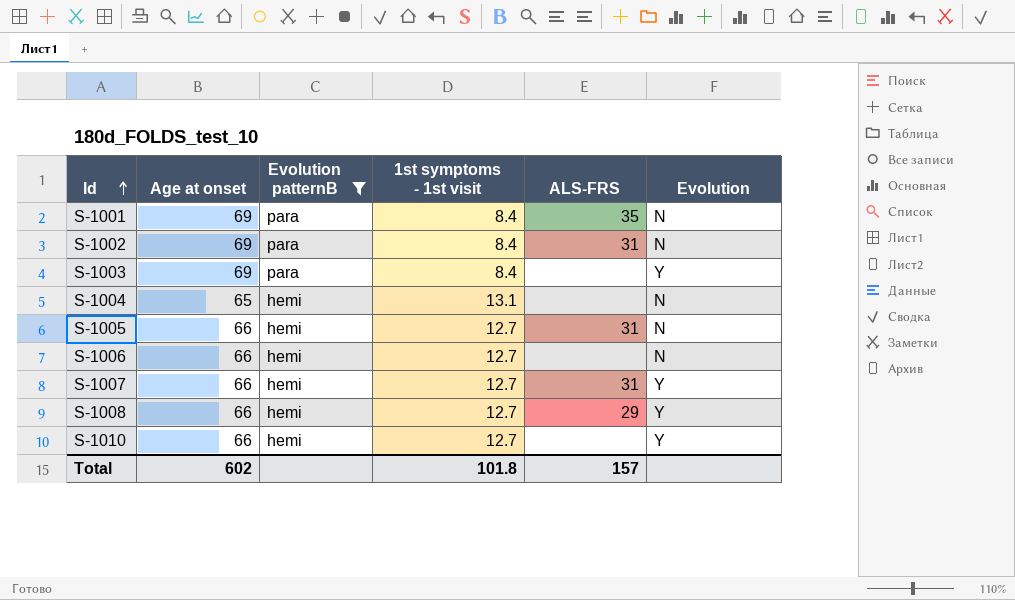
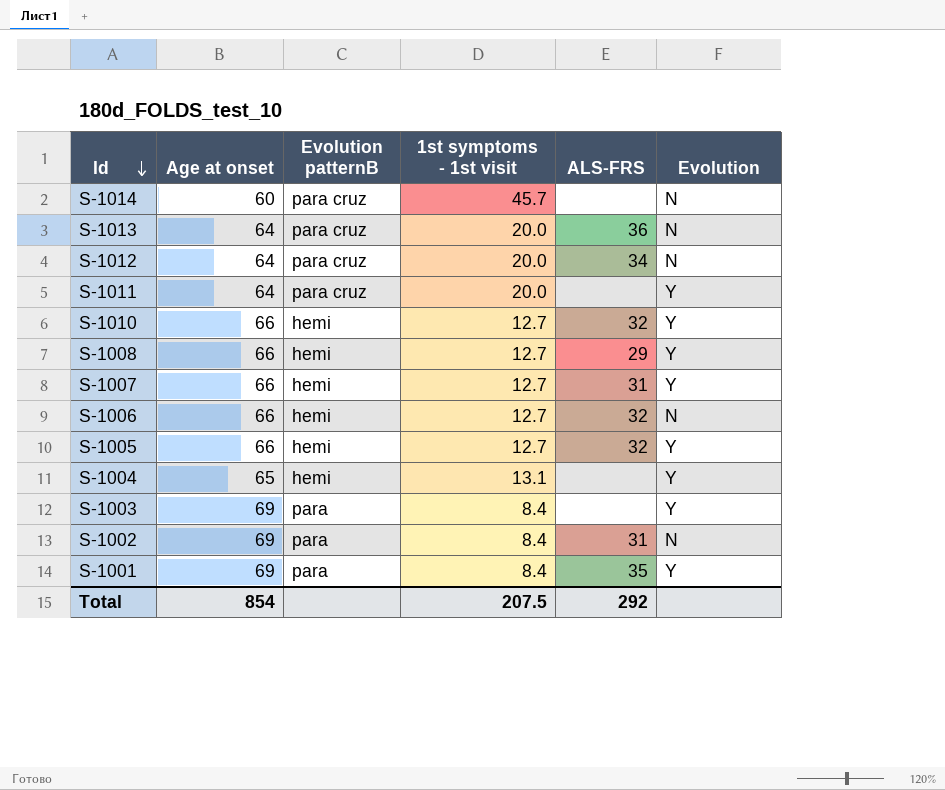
filter: Evolution patternB != para cruz -> none
row order: Id ascending -> Id descending
S-1010 | ALS-FRS: none -> 32
S-1006 | ALS-FRS: none -> 32
S-1005 | ALS-FRS: 31 -> 32
S-1005 | Evolution: N -> Y
S-1004 | Evolution: N -> Y
S-1001 | Evolution: N -> Y
Total | Age at onset: 602 -> 854
Total | 1st symptoms - 1st visit: 101.8 -> 207.5
Total | ALS-FRS: 157 -> 292

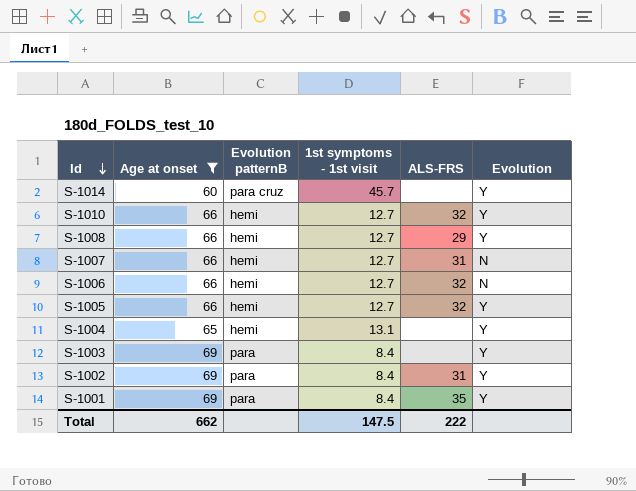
filter: none -> Age at onset != 64
S-1014 | Evolution: N -> Y
S-1007 | Evolution: Y -> N
S-1002 | Evolution: N -> Y
Total | Age at onset: 854 -> 662
Total | 1st symptoms - 1st visit: 207.5 -> 147.5
Total | ALS-FRS: 292 -> 222

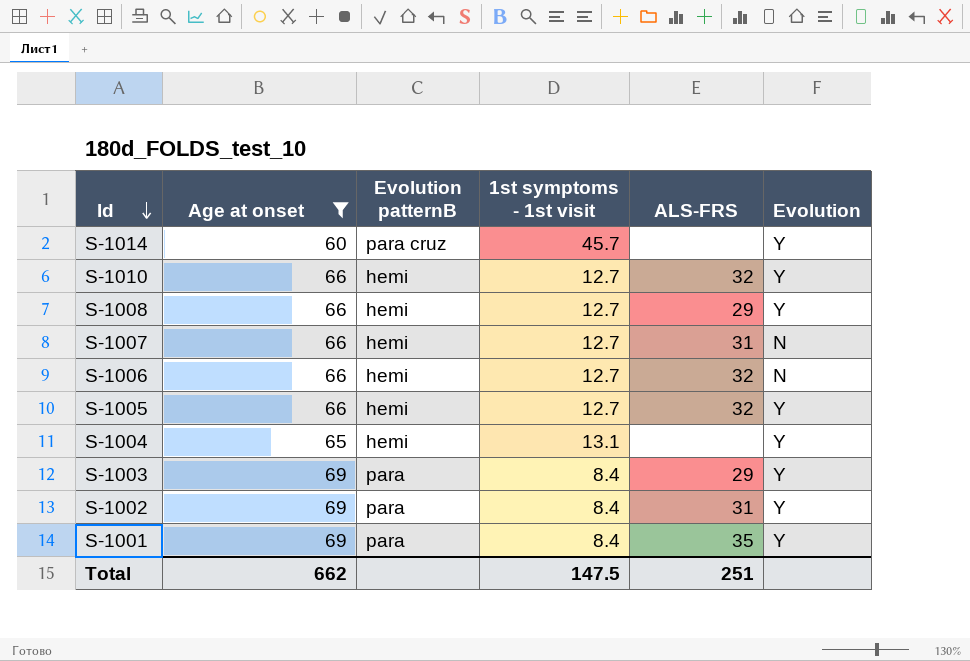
S-1003 | ALS-FRS: none -> 29
Total | ALS-FRS: 222 -> 251

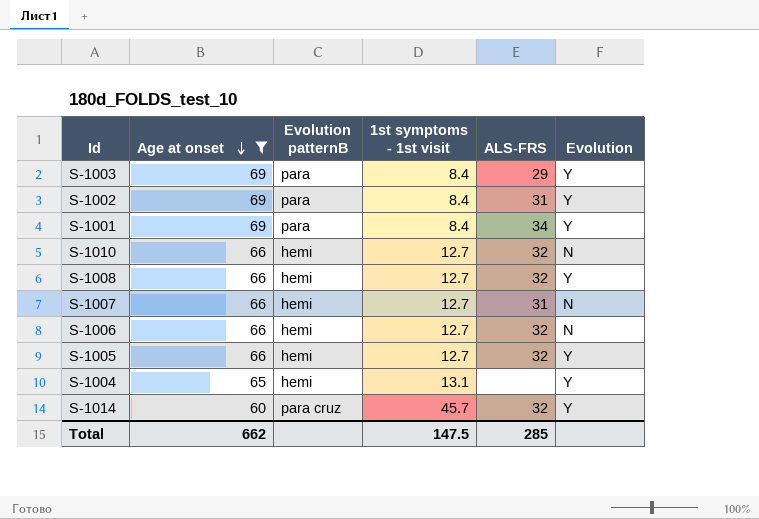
row order: Id descending -> Age at onset descending
S-1001 | ALS-FRS: 35 -> 34
S-1010 | Evolution: Y -> N
S-1008 | ALS-FRS: 29 -> 32
S-1014 | ALS-FRS: none -> 32
Total | ALS-FRS: 251 -> 285

